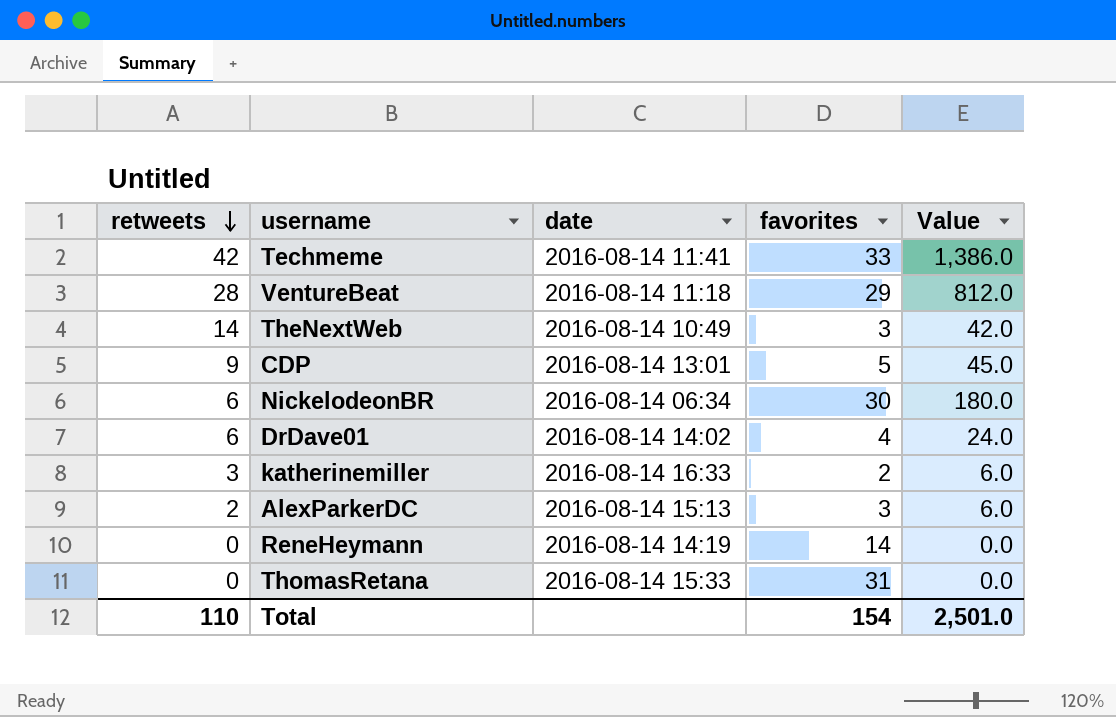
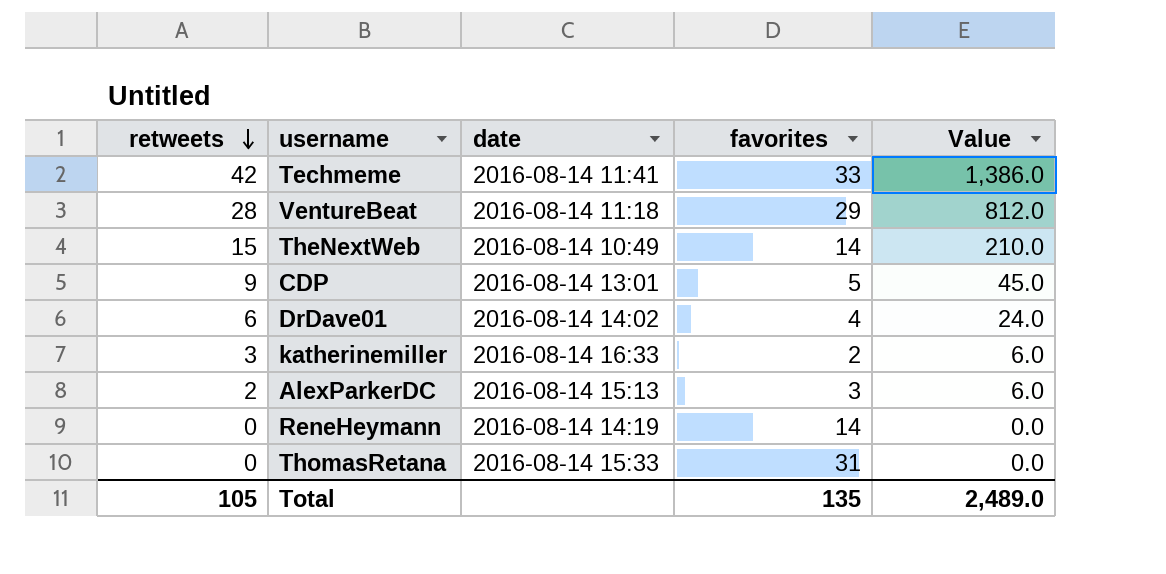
row NickelodeonBR: 6 | 2016-08-14 06:34 | 30 | 180.0 -> none
TheNextWeb | retweets: 14 -> 15
TheNextWeb | favorites: 3 -> 14
TheNextWeb | Value: 42.0 -> 210.0
Total | retweets: 110 -> 105
Total | favorites: 154 -> 135
Total | Value: 2,501.0 -> 2,489.0

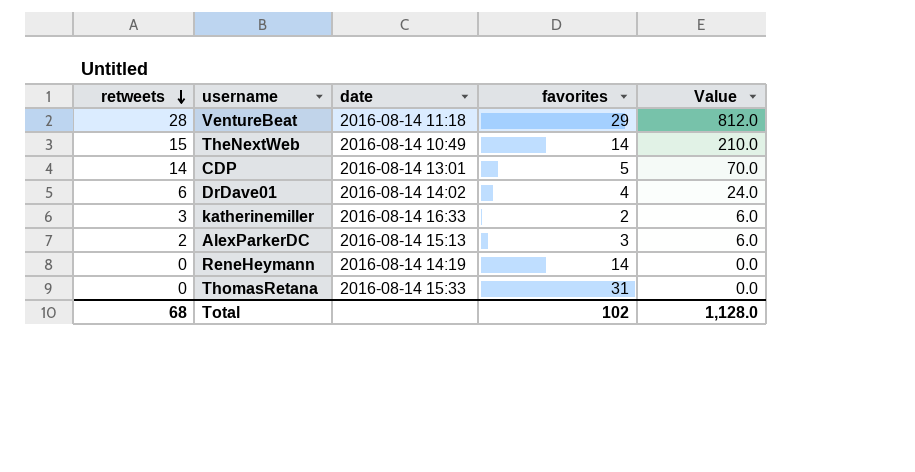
row Techmeme: 42 | 2016-08-14 11:41 | 33 | 1,386.0 -> none
CDP | retweets: 9 -> 14
CDP | Value: 45.0 -> 70.0
Total | retweets: 105 -> 68
Total | favorites: 135 -> 102
Total | Value: 2,489.0 -> 1,128.0

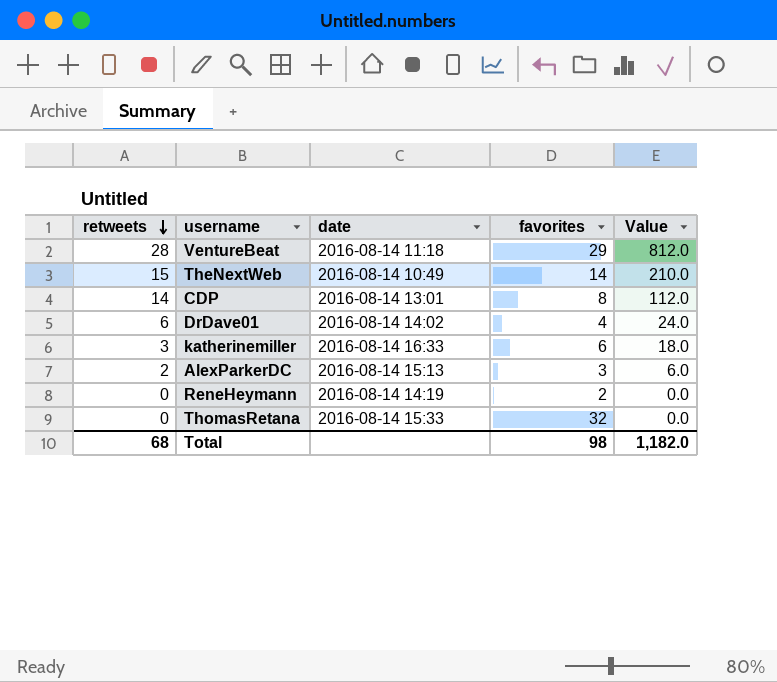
CDP | favorites: 5 -> 8
CDP | Value: 70.0 -> 112.0
katherinemiller | favorites: 2 -> 6
katherinemiller | Value: 6.0 -> 18.0
ReneHeymann | favorites: 14 -> 2
ThomasRetana | favorites: 31 -> 32
Total | favorites: 102 -> 98
Total | Value: 1,128.0 -> 1,182.0

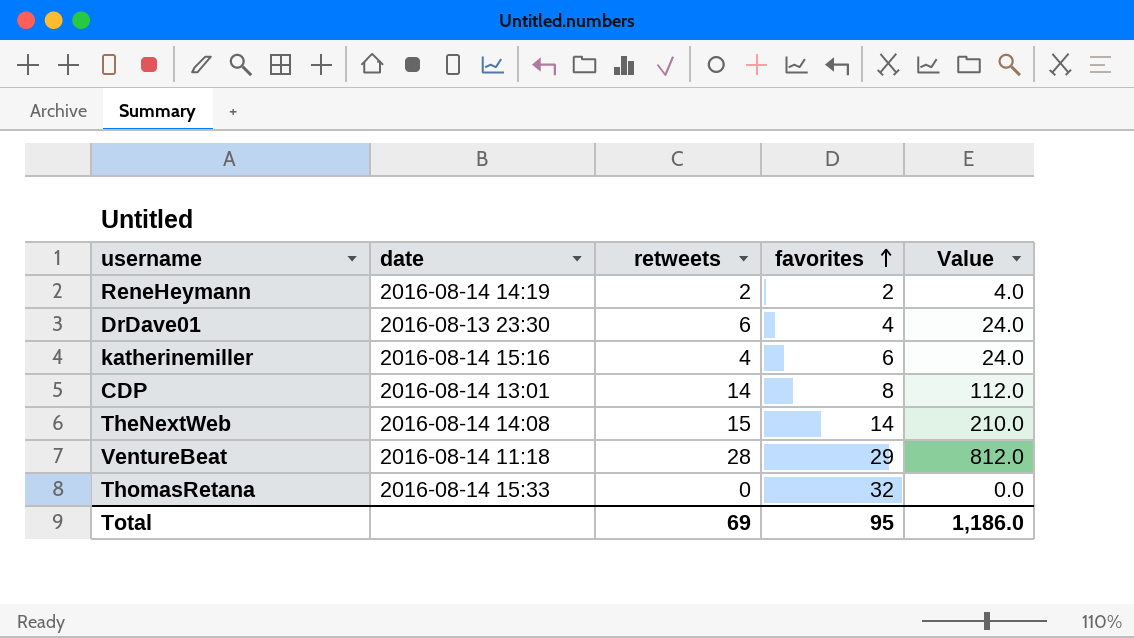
row order: retweets descending -> favorites ascending
column retweets | position: 1 -> 3
row AlexParkerDC: 2 | 2016-08-14 15:13 | 3 | 6.0 -> none
ReneHeymann | retweets: 0 -> 2
ReneHeymann | Value: 0.0 -> 4.0
DrDave01 | date: 2016-08-14 14:02 -> 2016-08-13 23:30
katherinemiller | date: 2016-08-14 16:33 -> 2016-08-14 15:16
katherinemiller | retweets: 3 -> 4
katherinemiller | Value: 18.0 -> 24.0
TheNextWeb | date: 2016-08-14 10:49 -> 2016-08-14 14:08
Total | retweets: 68 -> 69
Total | favorites: 98 -> 95
Total | Value: 1,182.0 -> 1,186.0

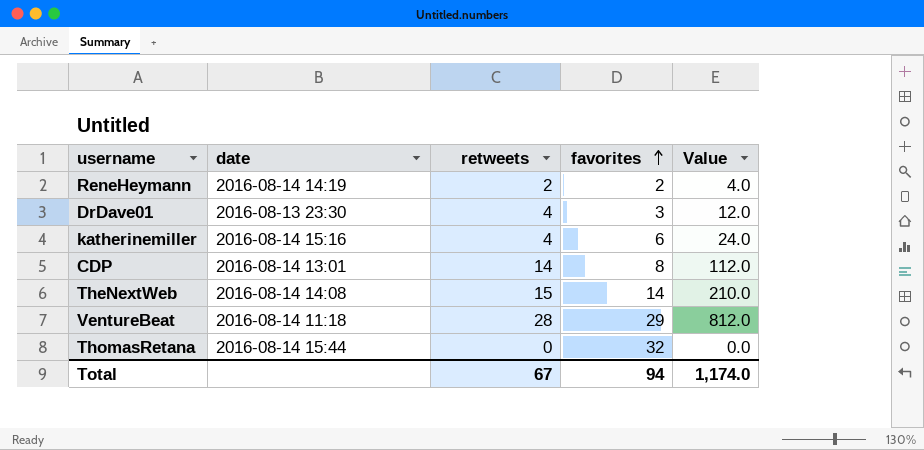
DrDave01 | retweets: 6 -> 4
DrDave01 | favorites: 4 -> 3
DrDave01 | Value: 24.0 -> 12.0
ThomasRetana | date: 2016-08-14 15:33 -> 2016-08-14 15:44
Total | retweets: 69 -> 67
Total | favorites: 95 -> 94
Total | Value: 1,186.0 -> 1,174.0

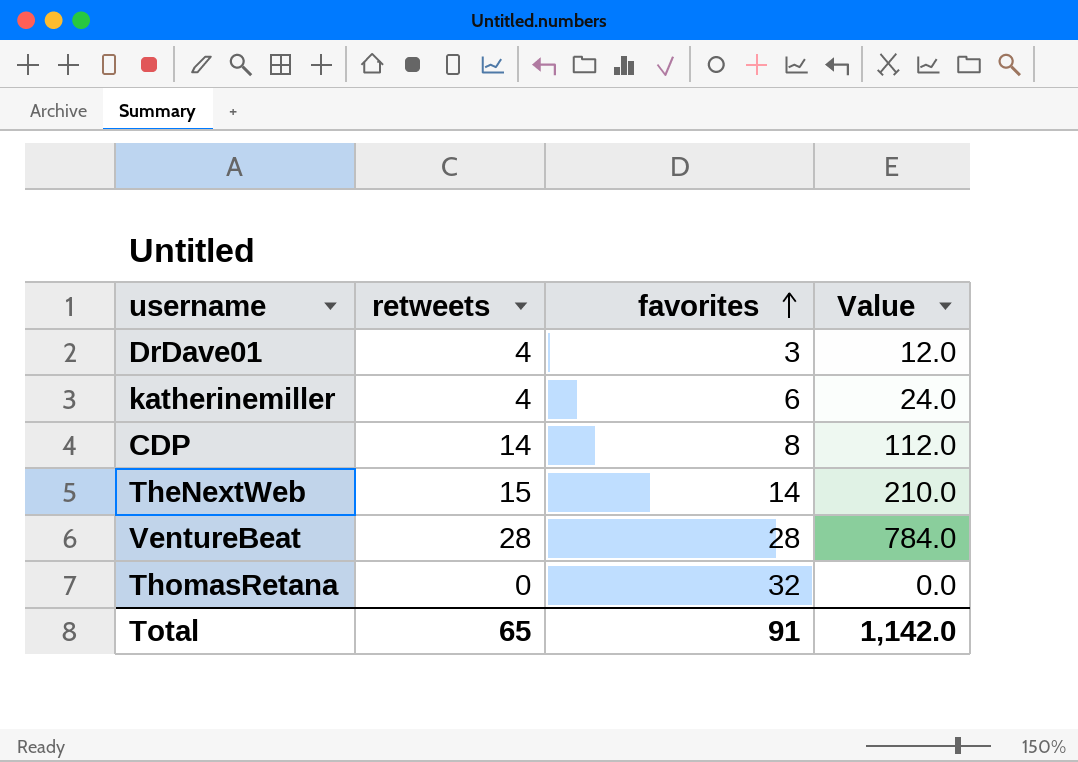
column date | position: 2 -> none
row ReneHeymann: 2016-08-14 14:19 | 2 | 2 | 4.0 -> none
VentureBeat | favorites: 29 -> 28
VentureBeat | Value: 812.0 -> 784.0
Total | retweets: 67 -> 65
Total | favorites: 94 -> 91
Total | Value: 1,174.0 -> 1,142.0

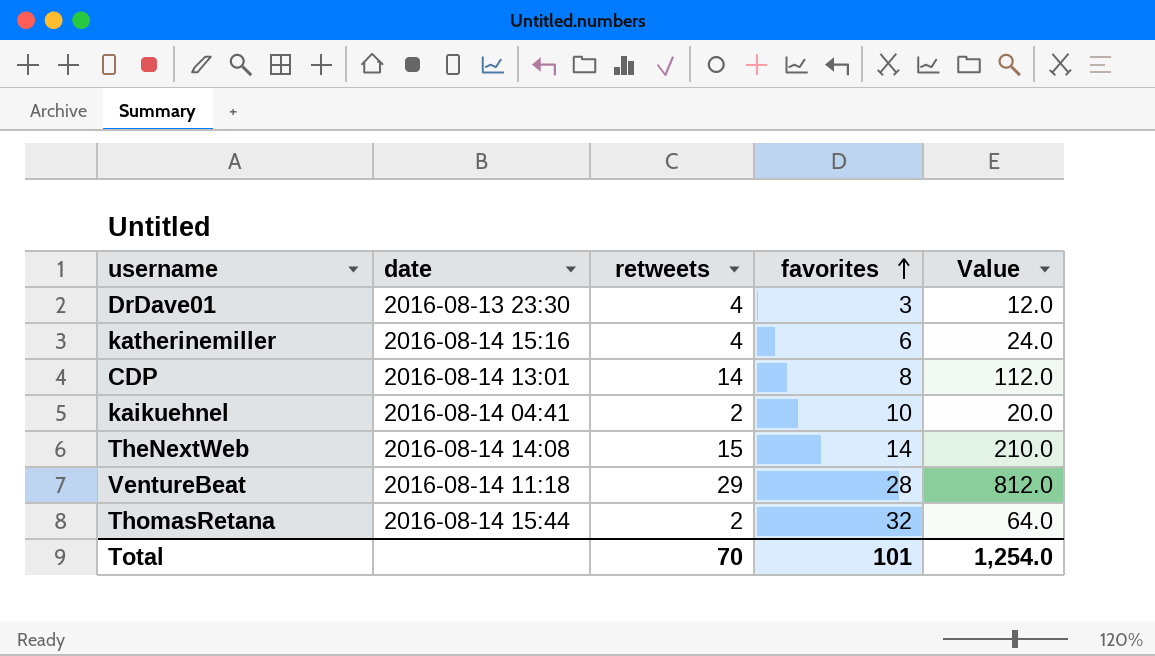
column date | position: none -> 2
row kaikuehnel: none -> 2016-08-14 04:41 | 2 | 10 | 20.0
VentureBeat | retweets: 28 -> 29
VentureBeat | Value: 784.0 -> 812.0
ThomasRetana | retweets: 0 -> 2
ThomasRetana | Value: 0.0 -> 64.0
Total | retweets: 65 -> 70
Total | favorites: 91 -> 101
Total | Value: 1,142.0 -> 1,254.0

